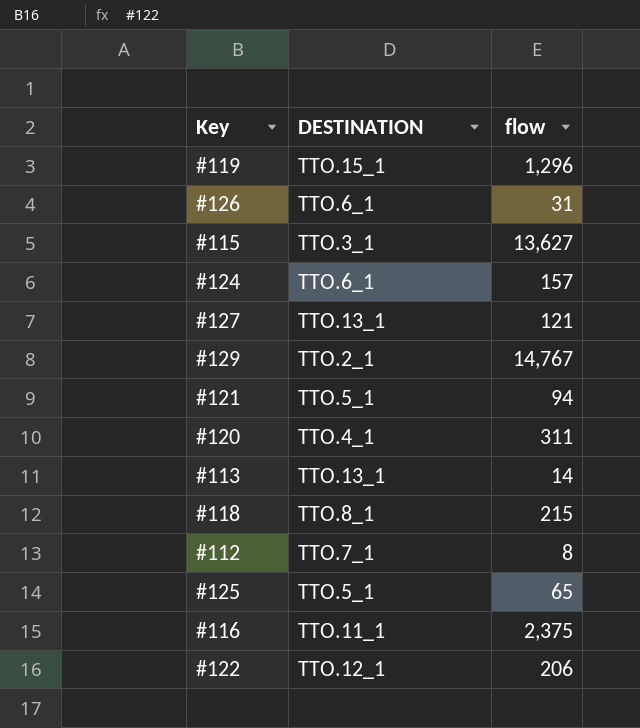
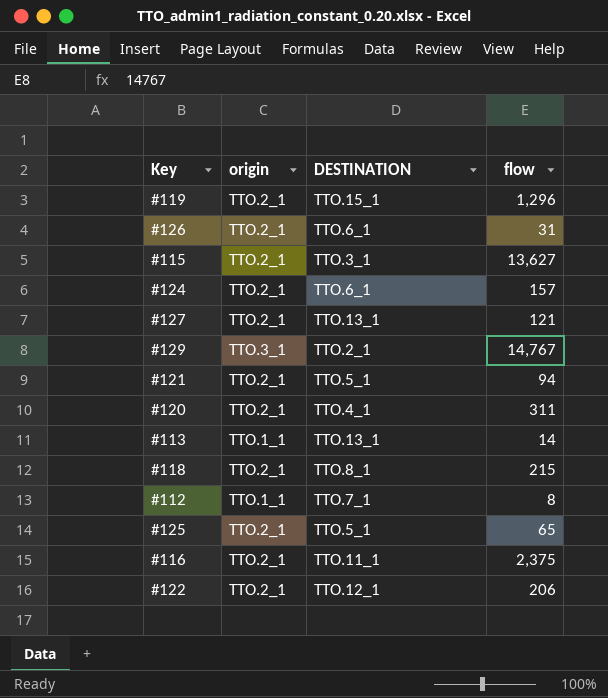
column origin | position: none -> 2

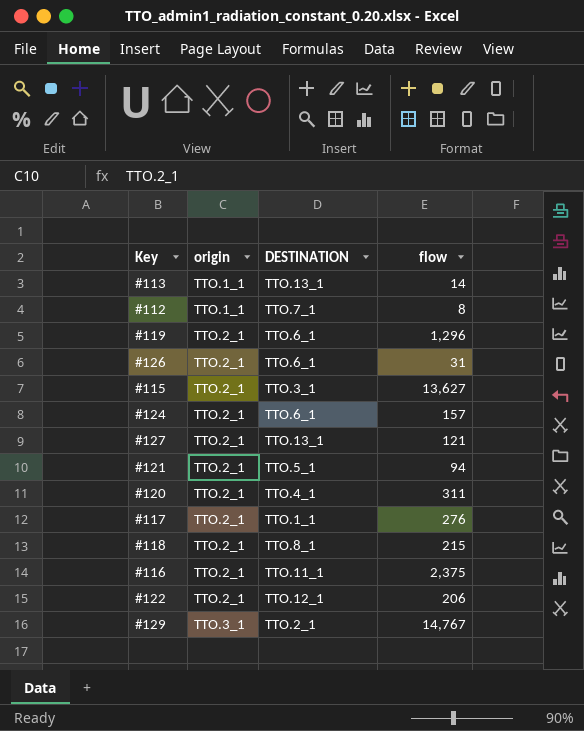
row order: none -> origin ascending
row #125: TTO.2_1 | TTO.5_1 | 65 -> none
#119 | DESTINATION: TTO.15_1 -> TTO.6_1
row #117: none -> TTO.2_1 | TTO.1_1 | 276

